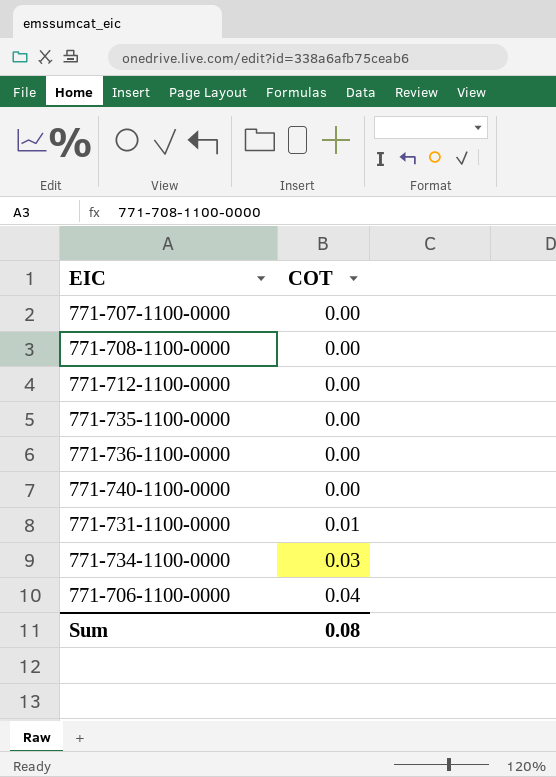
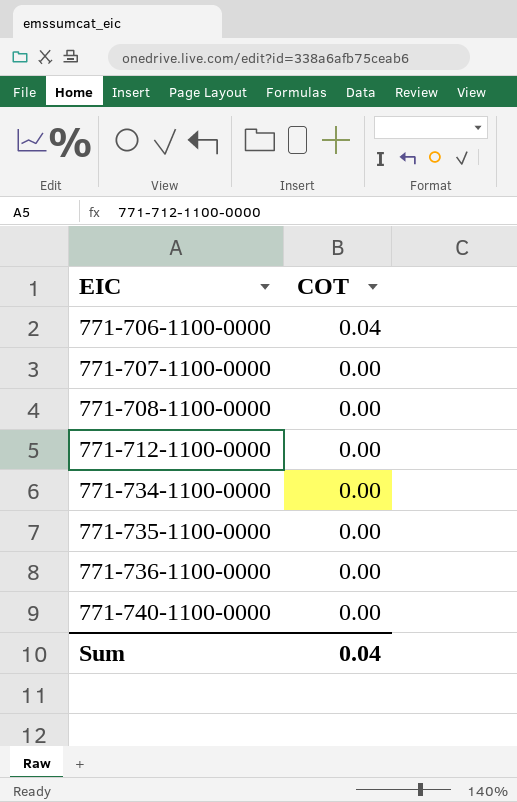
row order: COT ascending -> EIC ascending
row 771-731-1100-0000: 0.01 -> none
771-734-1100-0000 | COT: 0.03 -> 0.00
Sum | COT: 0.08 -> 0.04

